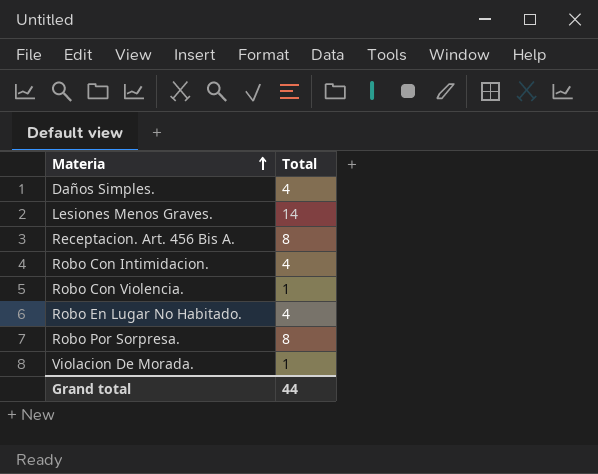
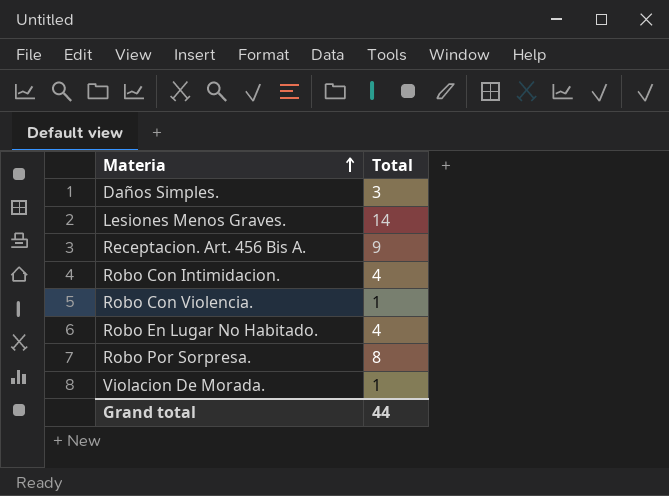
Daños Simples. | Total: 4 -> 3
Receptacion. Art. 456 Bis A. | Total: 8 -> 9

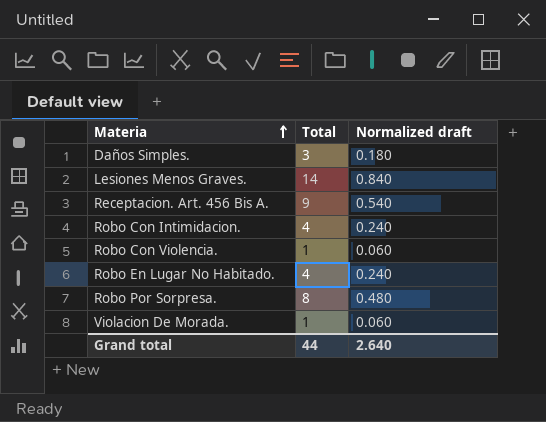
column Normalized draft | formula: none -> [Total] * 0.06

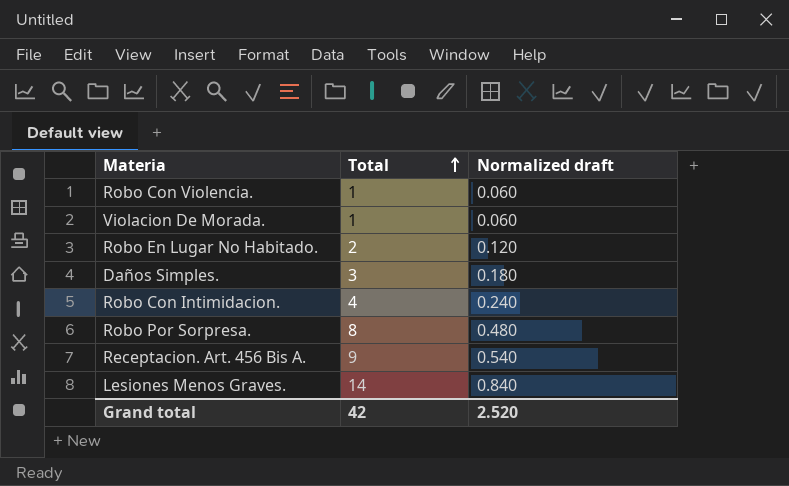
row order: Materia ascending -> Total ascending
Robo En Lugar No Habitado. | Total: 4 -> 2
Robo En Lugar No Habitado. | Normalized draft: 0.240 -> 0.120
Grand total | Total: 44 -> 42
Grand total | Normalized draft: 2.640 -> 2.520

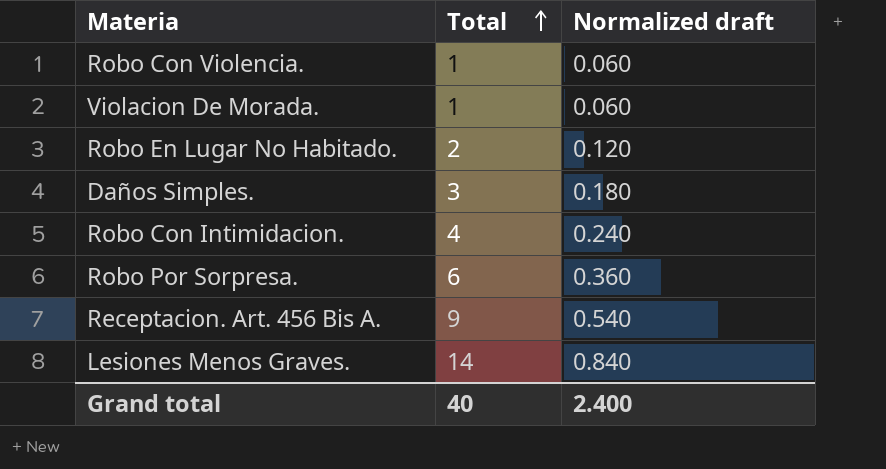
Robo Por Sorpresa. | Total: 8 -> 6
Robo Por Sorpresa. | Normalized draft: 0.480 -> 0.360
Grand total | Total: 42 -> 40
Grand total | Normalized draft: 2.520 -> 2.400

